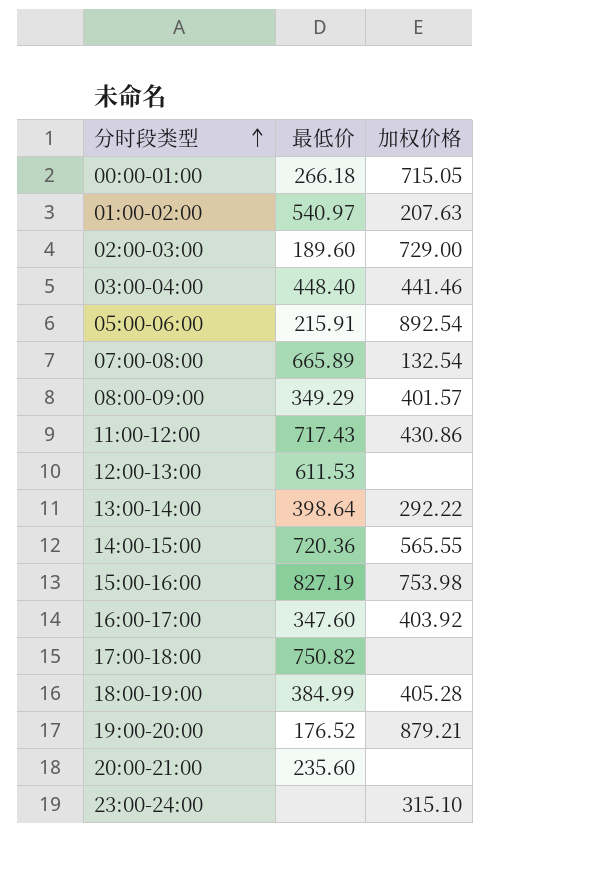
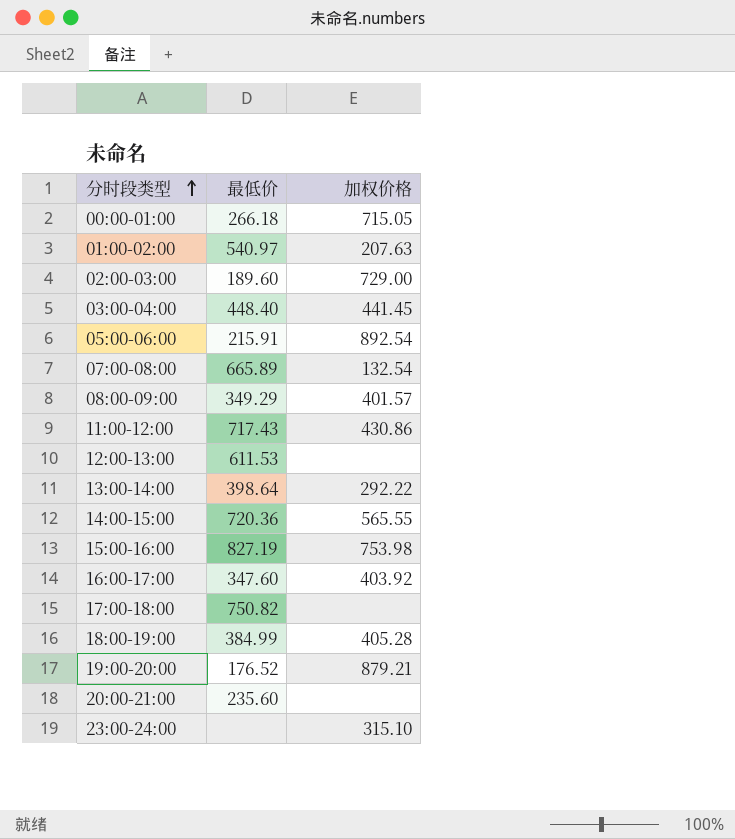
03:00-04:00 | 加权价格: 441.46 -> 441.45

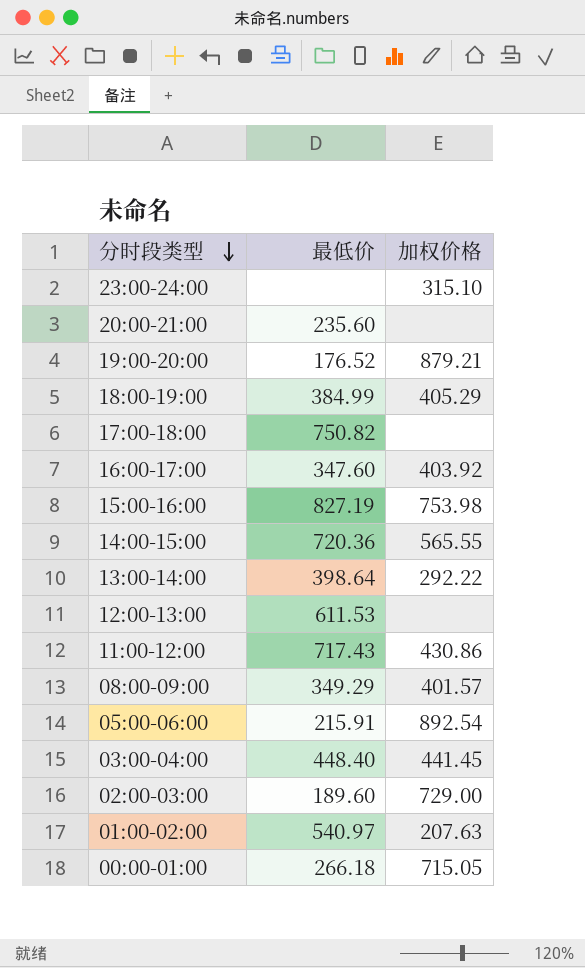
row order: 分时段类型 ascending -> 分时段类型 descending
row 07:00-08:00: 665.89 | 132.54 -> none
18:00-19:00 | 加权价格: 405.28 -> 405.29

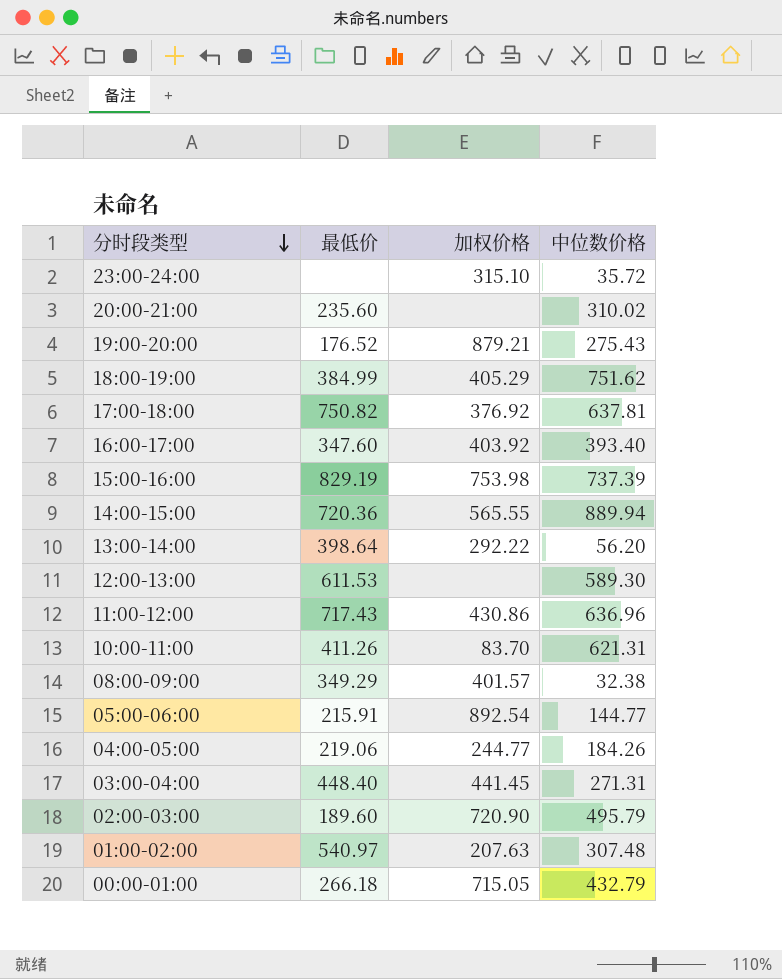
column 中位数价格 | position: none -> 4
17:00-18:00 | 加权价格: none -> 376.92
15:00-16:00 | 最低价: 827.19 -> 829.19
row 10:00-11:00: none -> 411.26 | 83.70 | 621.31
row 04:00-05:00: none -> 219.06 | 244.77 | 184.26
02:00-03:00 | 加权价格: 729.00 -> 720.90

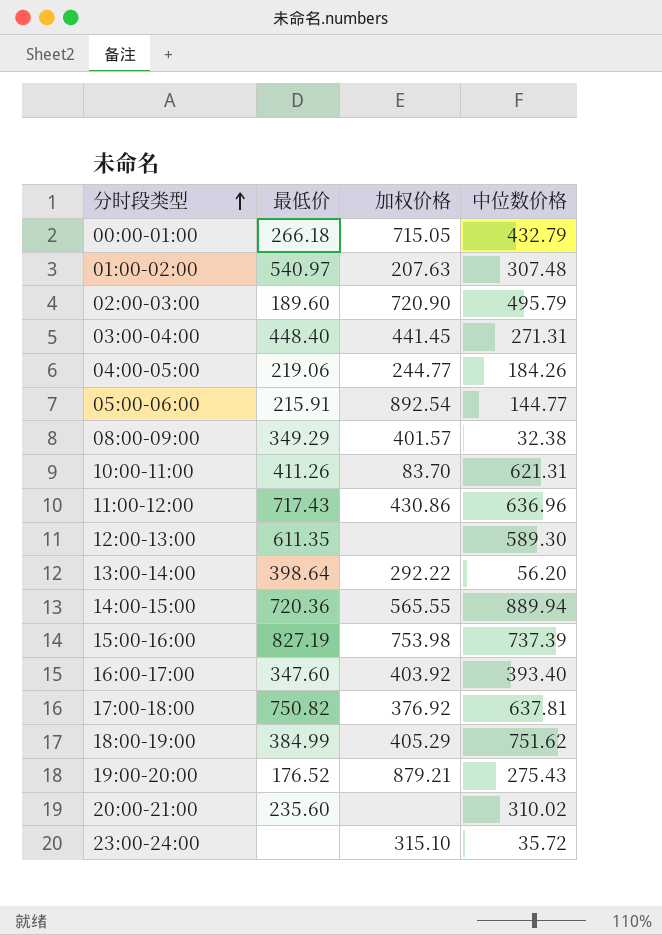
row order: 分时段类型 descending -> 分时段类型 ascending
12:00-13:00 | 最低价: 611.53 -> 611.35
15:00-16:00 | 最低价: 829.19 -> 827.19

